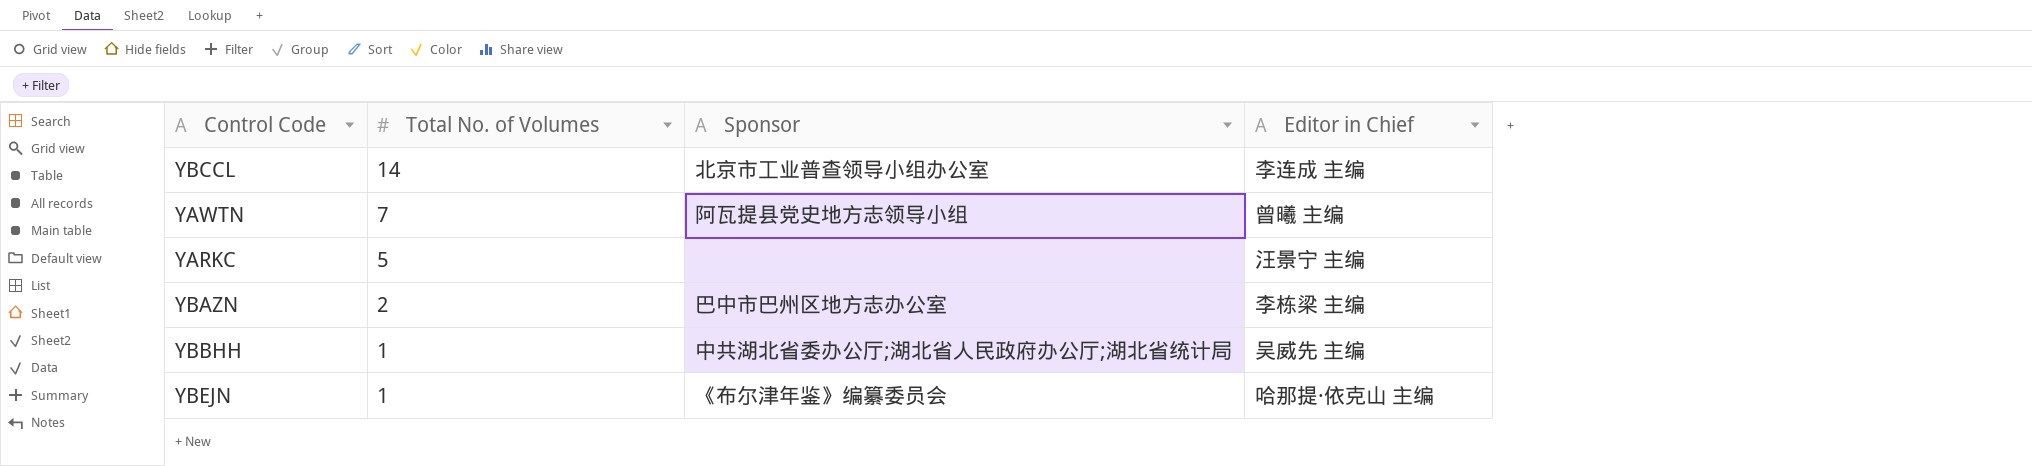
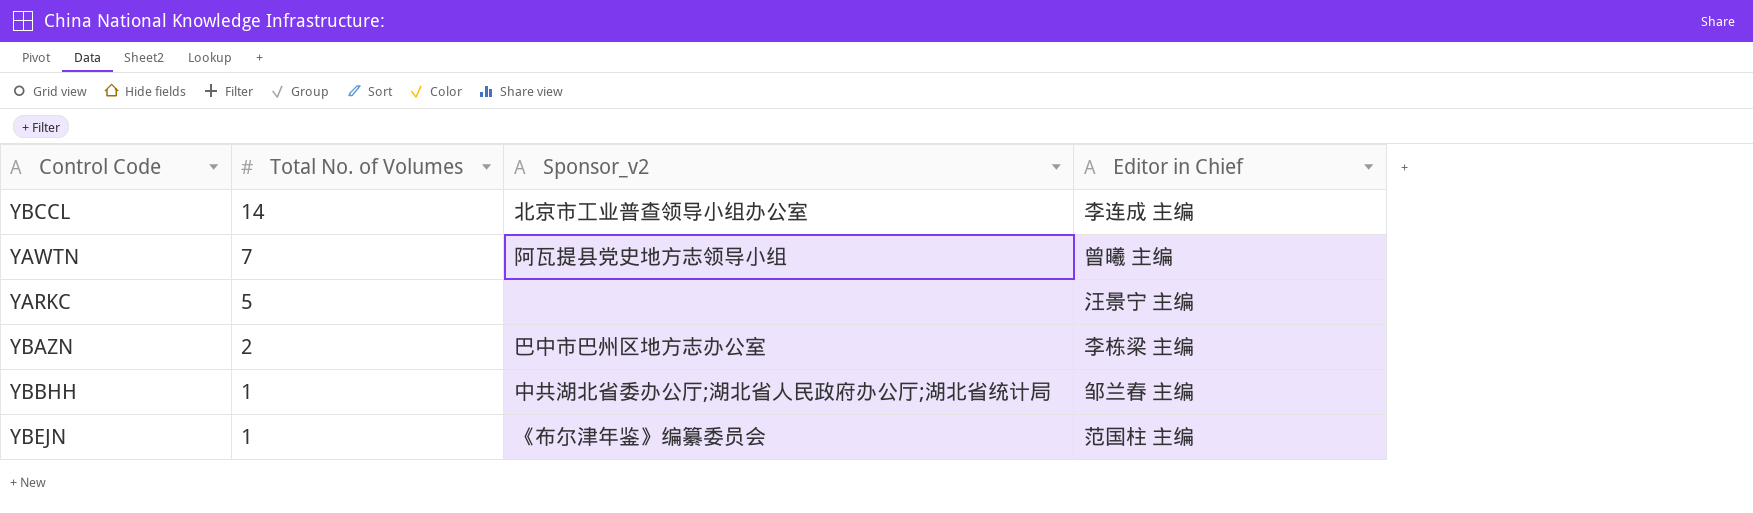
column name: Sponsor -> Sponsor_v2
YBBHH | Editor in Chief: 吴威先 主编 -> 邹兰春 主编
YBEJN | Editor in Chief: 哈那提·依克山 主编 -> 范国柱 主编

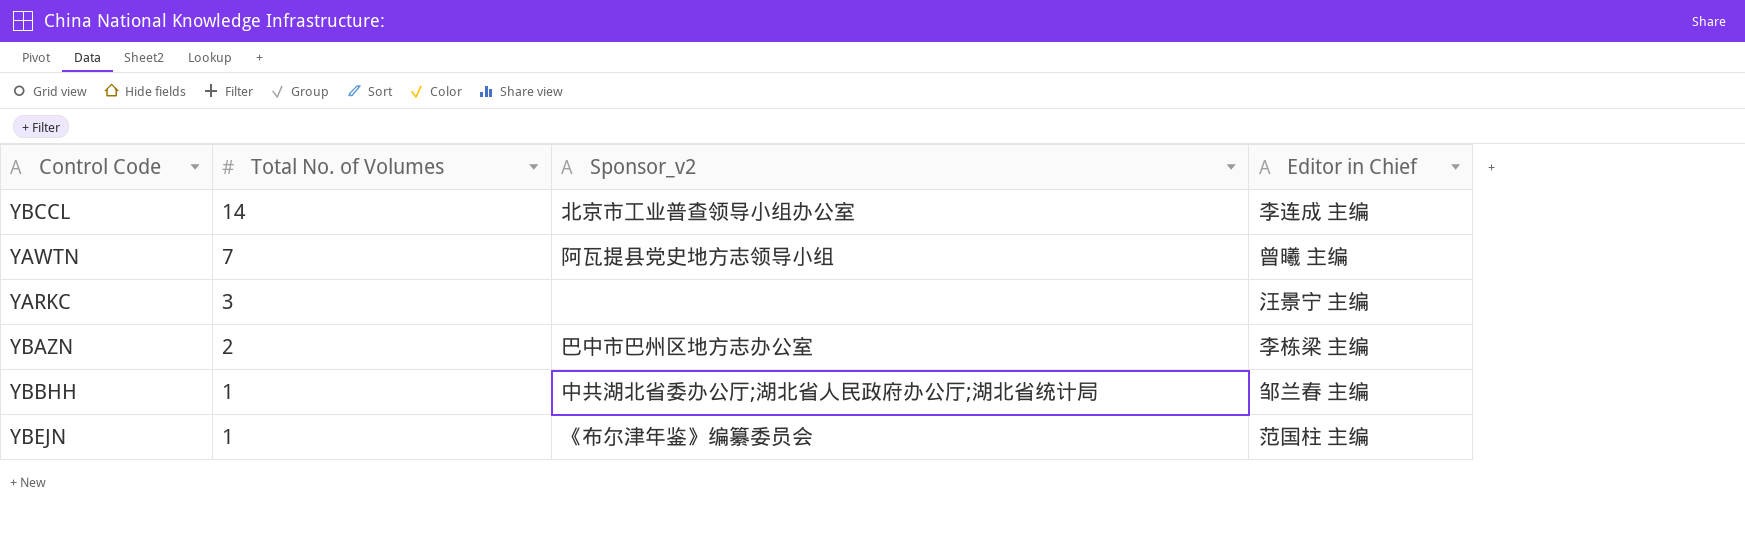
YARKC | Total No. of Volumes: 5 -> 3

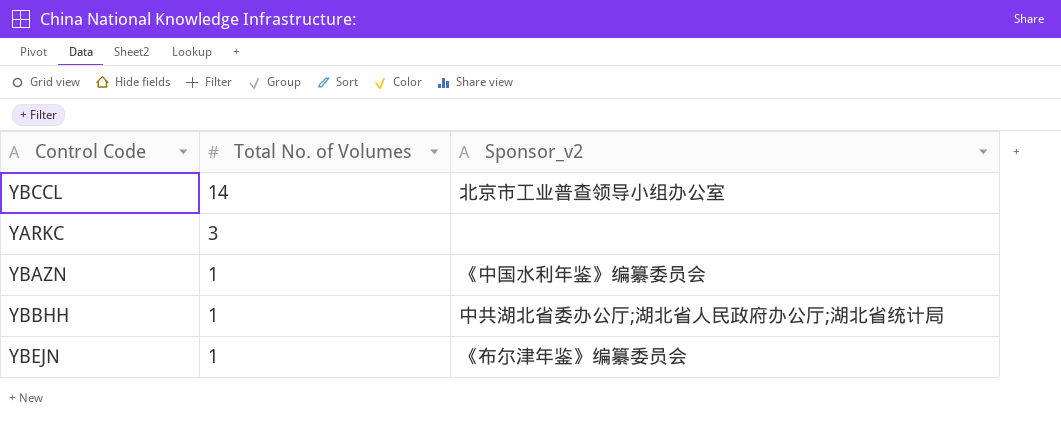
column Editor in Chief | position: 4 -> none
row YAWTN: 7 | 阿瓦提县党史地方志领导小组 | 曾曦 主编 -> none
YBAZN | Total No. of Volumes: 2 -> 1
YBAZN | Sponsor_v2: 巴中市巴州区地方志办公室 -> 《中国水利年鉴》编纂委员会

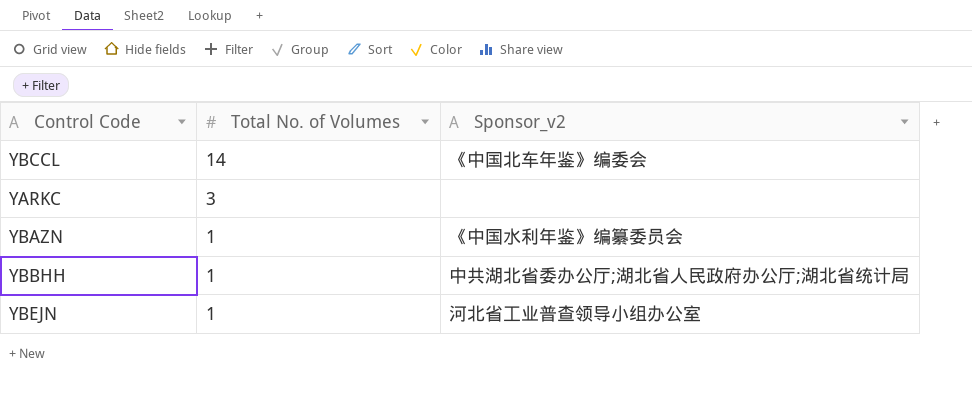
YBCCL | Sponsor_v2: 北京市工业普查领导小组办公室 -> 《中国北车年鉴》编委会
YBEJN | Sponsor_v2: 《布尔津年鉴》编纂委员会 -> 河北省工业普查领导小组办公室

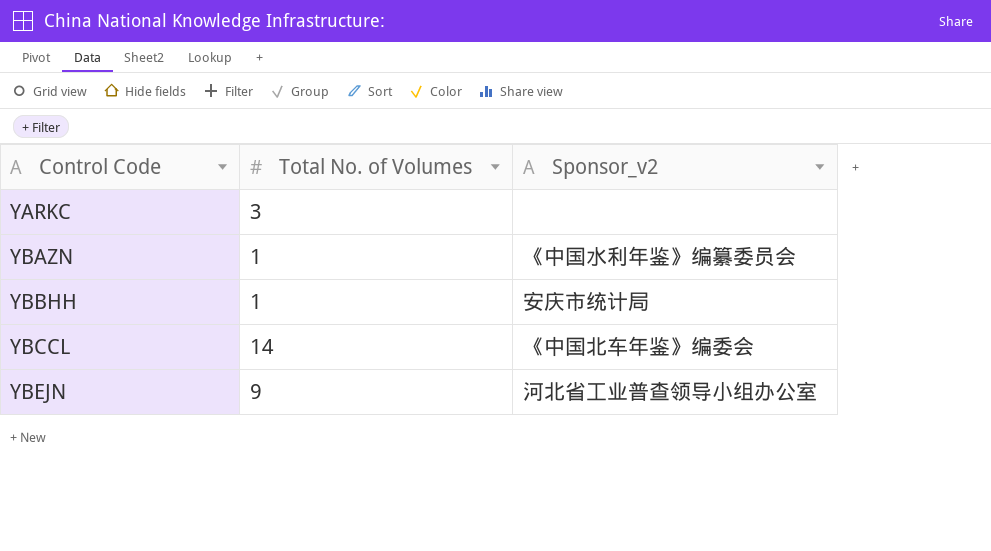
row order: Total No. of Volumes descending -> Control Code ascending
YBBHH | Sponsor_v2: 中共湖北省委办公厅;湖北省人民政府办公厅;湖北省统计局 -> 安庆市统计局
YBEJN | Total No. of Volumes: 1 -> 9

